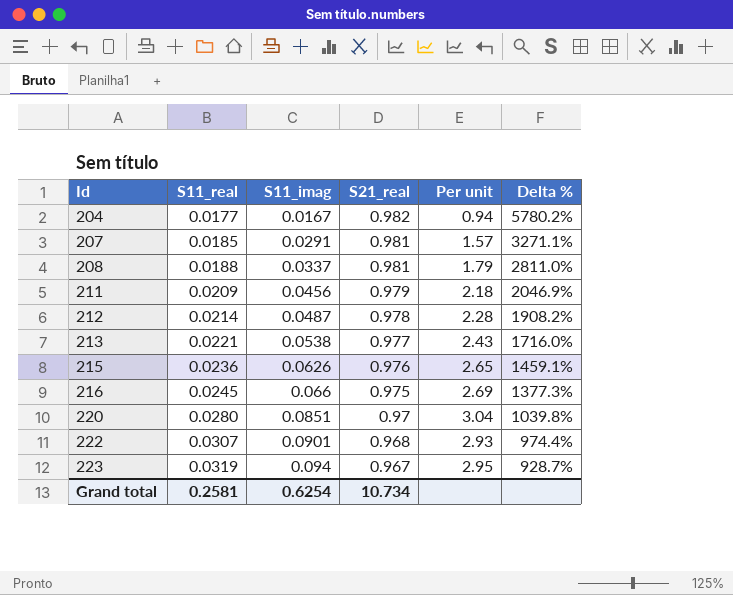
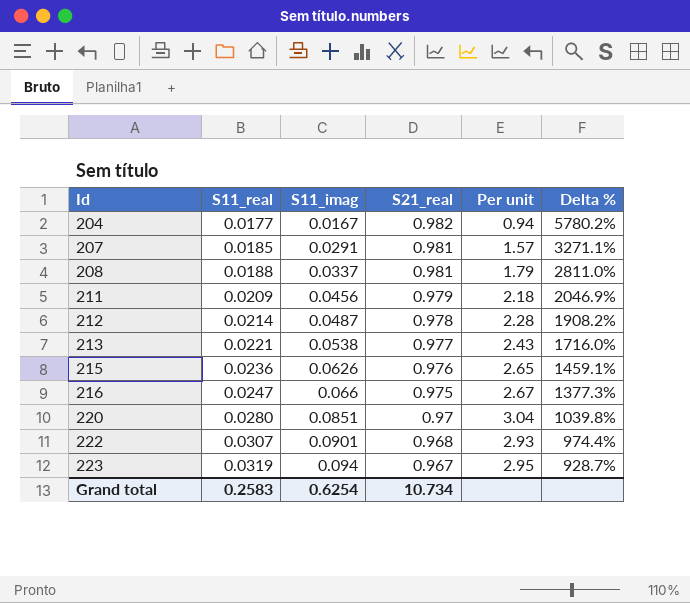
216 | S11_real: 0.0245 -> 0.0247
216 | Per unit: 2.69 -> 2.67
Grand total | S11_real: 0.2581 -> 0.2583

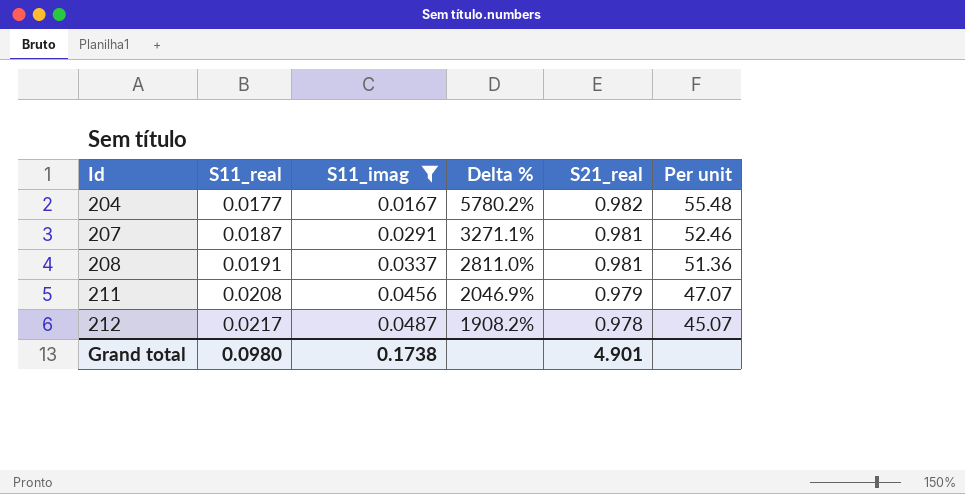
filter: none -> S11_imag <= 0.0487
column Delta % | position: 6 -> 4
column Per unit | formula: [S11_imag] / [S11_real] -> [S21_real] / [S11_real]
207 | S11_real: 0.0185 -> 0.0187
208 | S11_real: 0.0188 -> 0.0191
211 | S11_real: 0.0209 -> 0.0208
212 | S11_real: 0.0214 -> 0.0217
Grand total | S11_real: 0.2583 -> 0.0980
Grand total | S11_imag: 0.6254 -> 0.1738
Grand total | S21_real: 10.734 -> 4.901

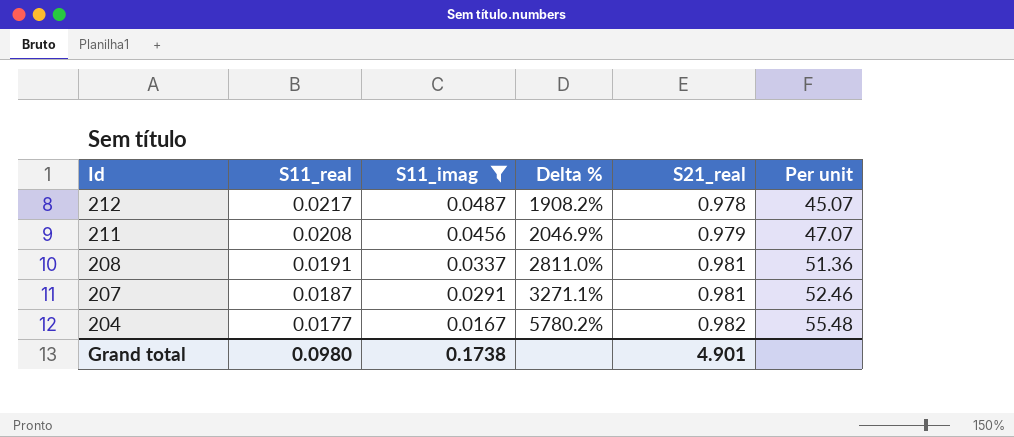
row order: Id ascending -> Id descending

